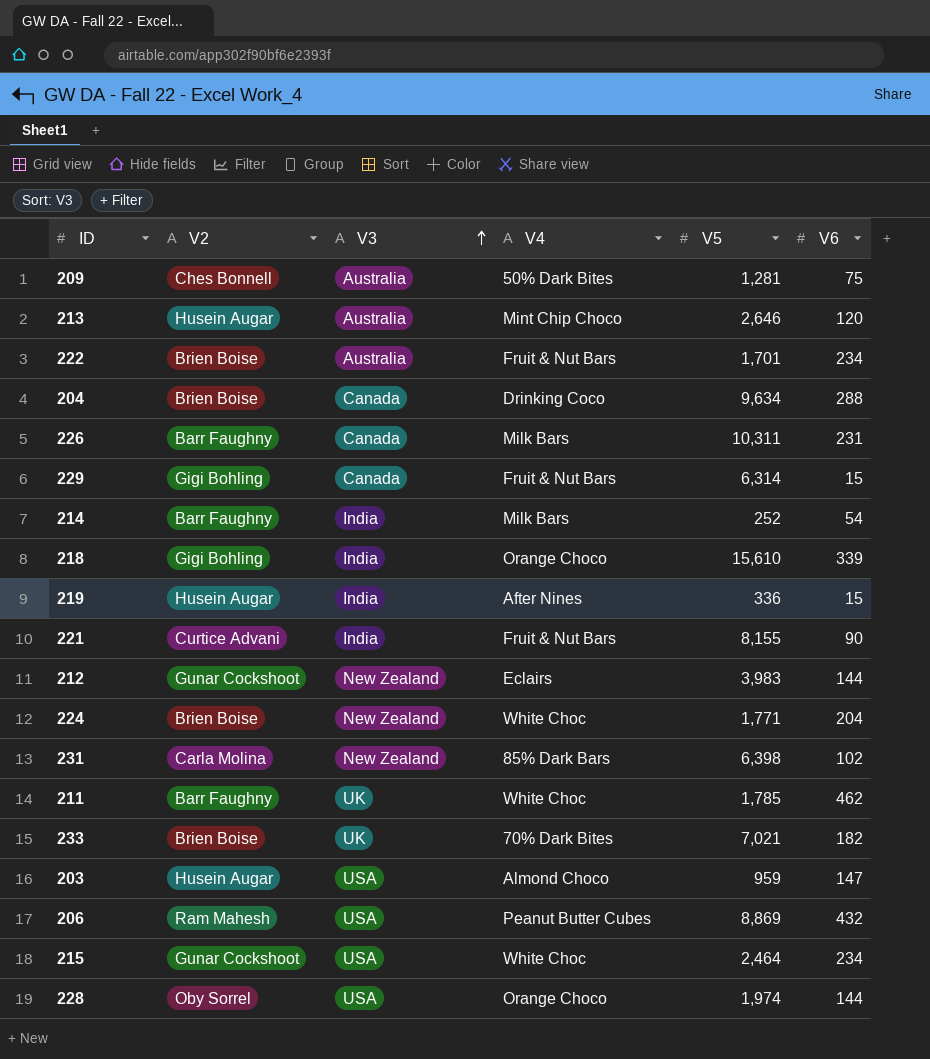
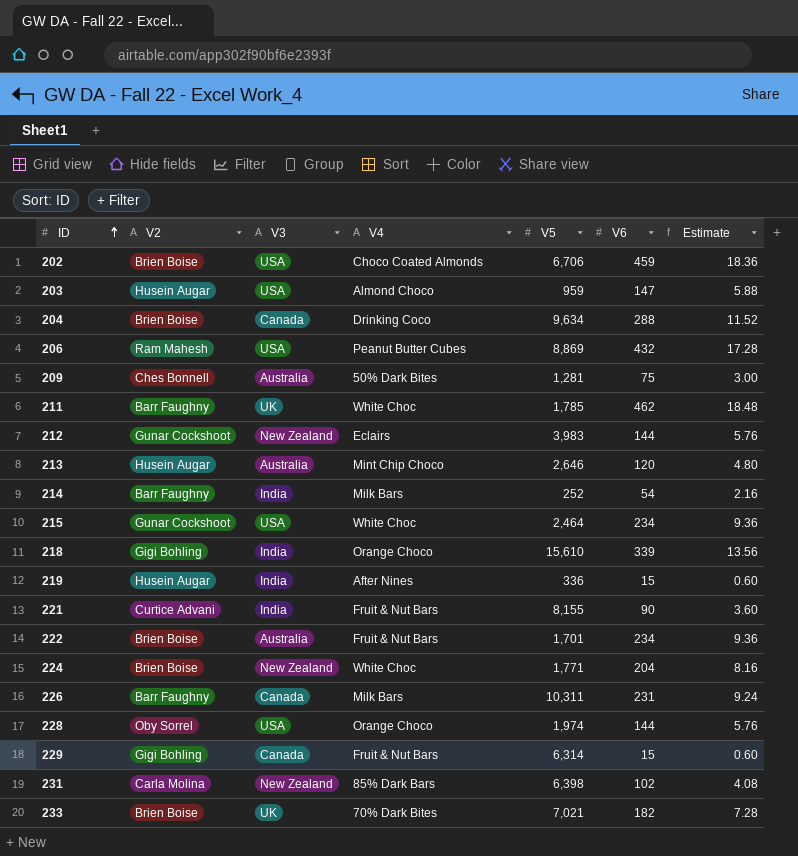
row order: V3 ascending -> ID ascending
column Estimate | formula: none -> [V6] * 0.04
row 202: none -> Brien Boise | USA | Choco Coated Almonds | 6,706 | 459 | 18.36

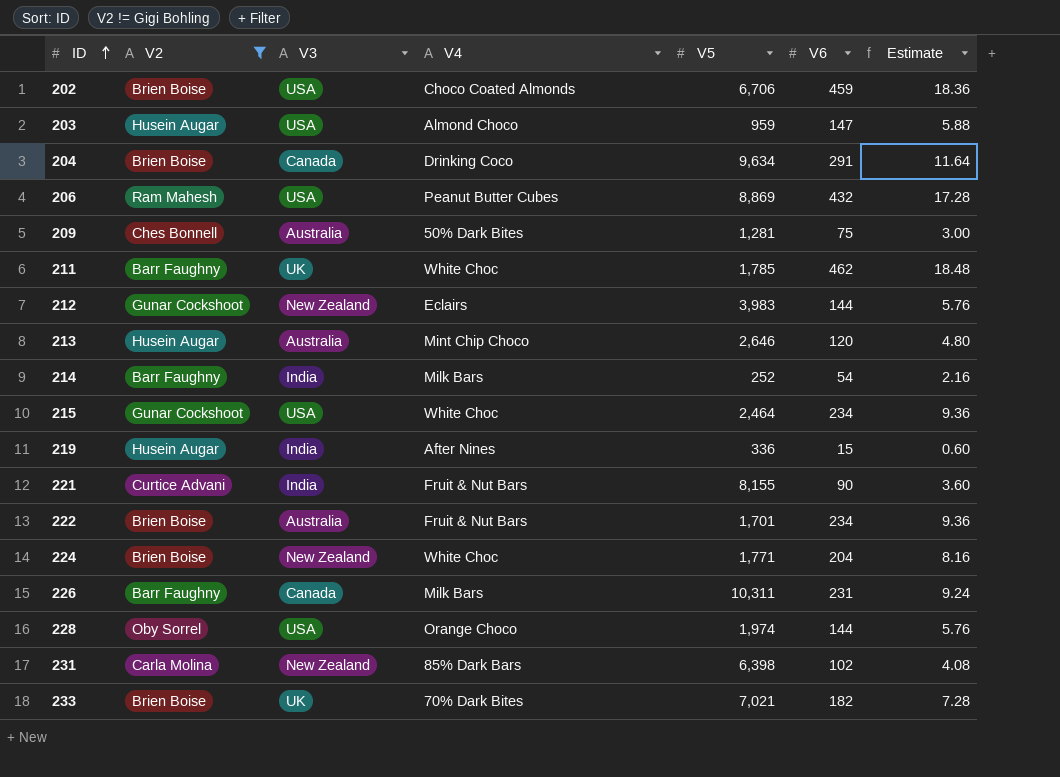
filter: none -> V2 != Gigi Bohling
204 | V6: 288 -> 291
204 | Estimate: 11.52 -> 11.64

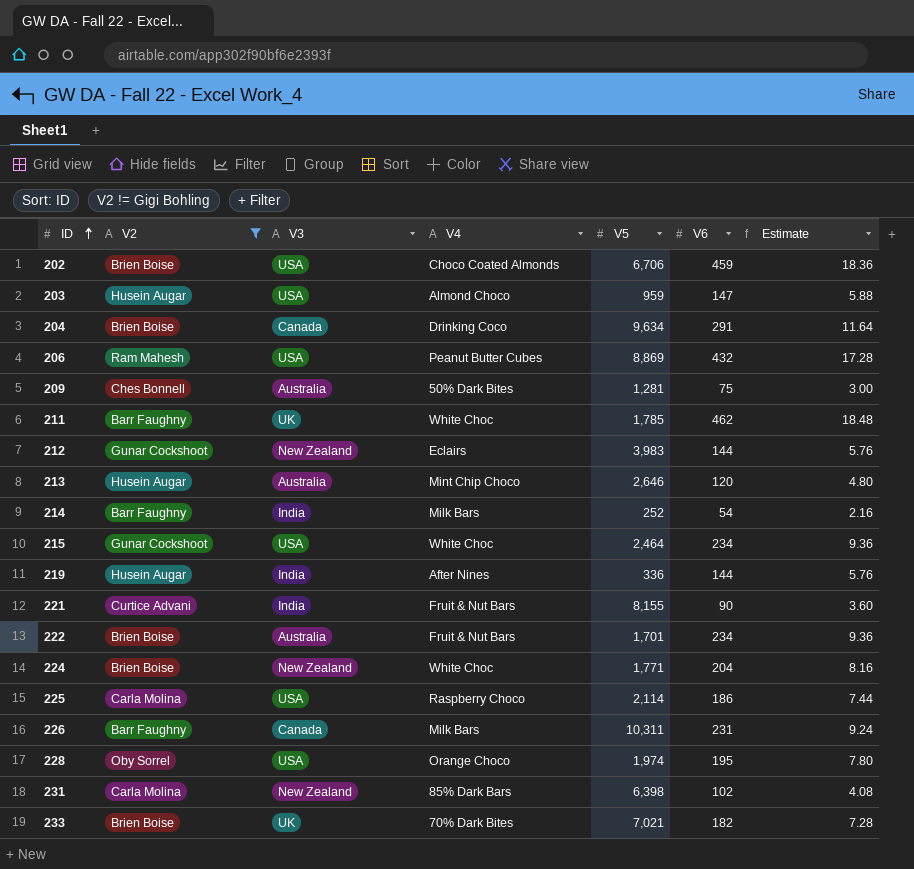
219 | V6: 15 -> 144
219 | Estimate: 0.60 -> 5.76
row 225: none -> Carla Molina | USA | Raspberry Choco | 2,114 | 186 | 7.44
228 | V6: 144 -> 195
228 | Estimate: 5.76 -> 7.80

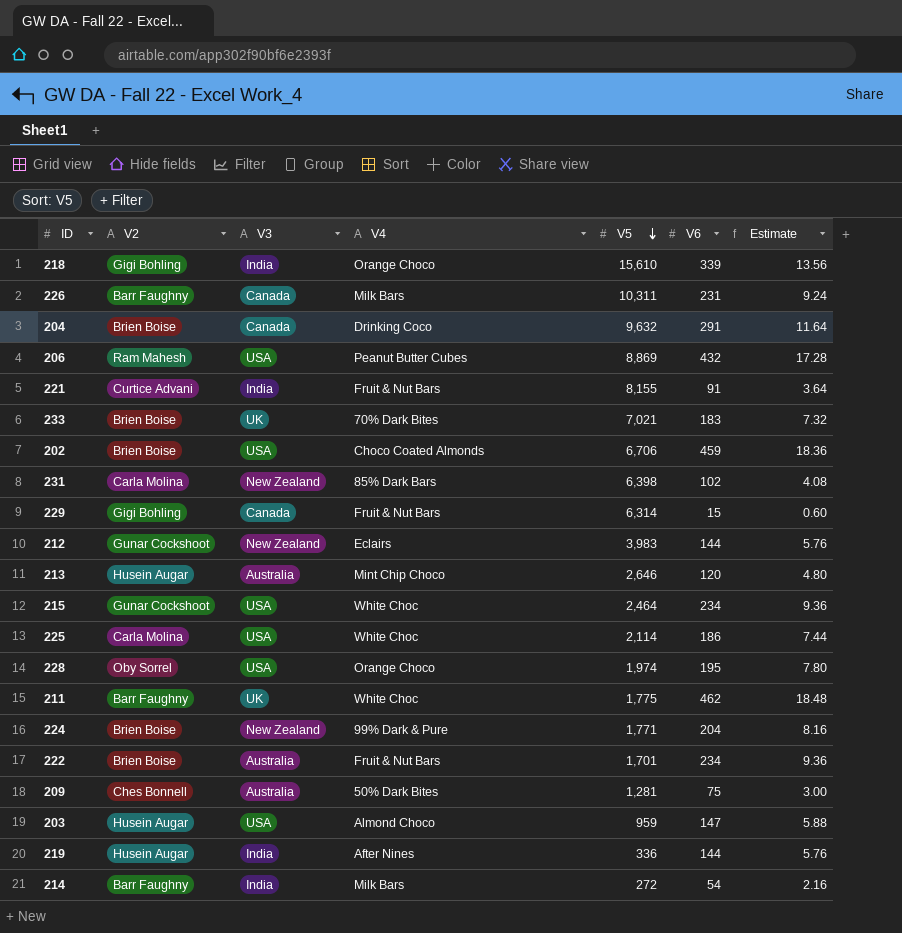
filter: V2 != Gigi Bohling -> none
row order: ID ascending -> V5 descending
204 | V5: 9,634 -> 9,632
221 | V6: 90 -> 91
221 | Estimate: 3.60 -> 3.64
233 | V6: 182 -> 183
233 | Estimate: 7.28 -> 7.32
225 | V4: Raspberry Choco -> White Choc
211 | V5: 1,785 -> 1,775
224 | V4: White Choc -> 99% Dark & Pure
214 | V5: 252 -> 272

